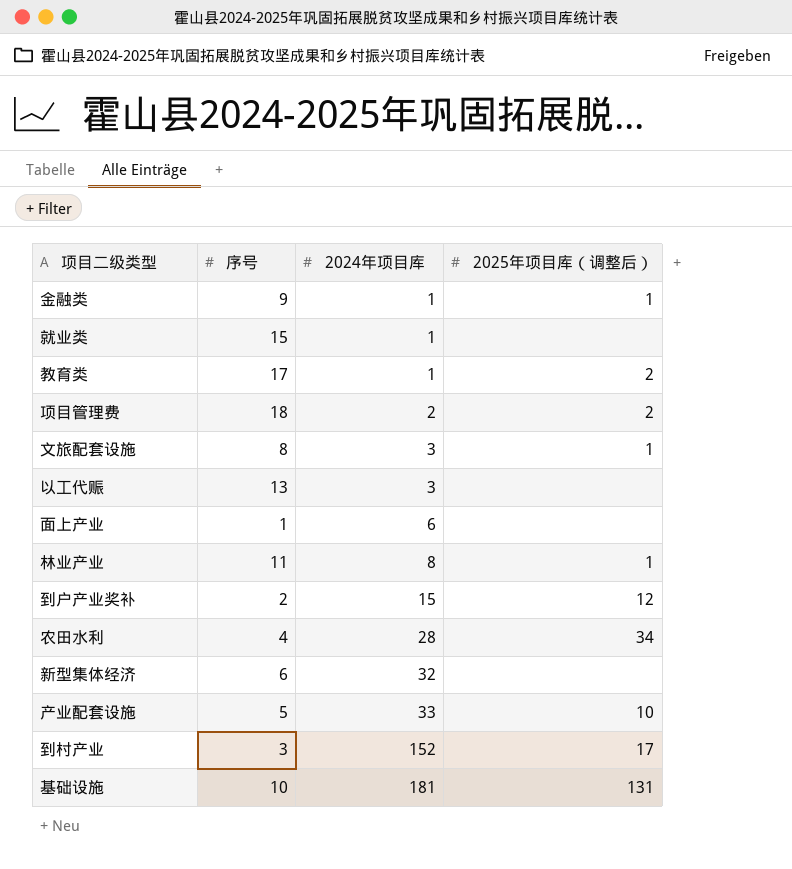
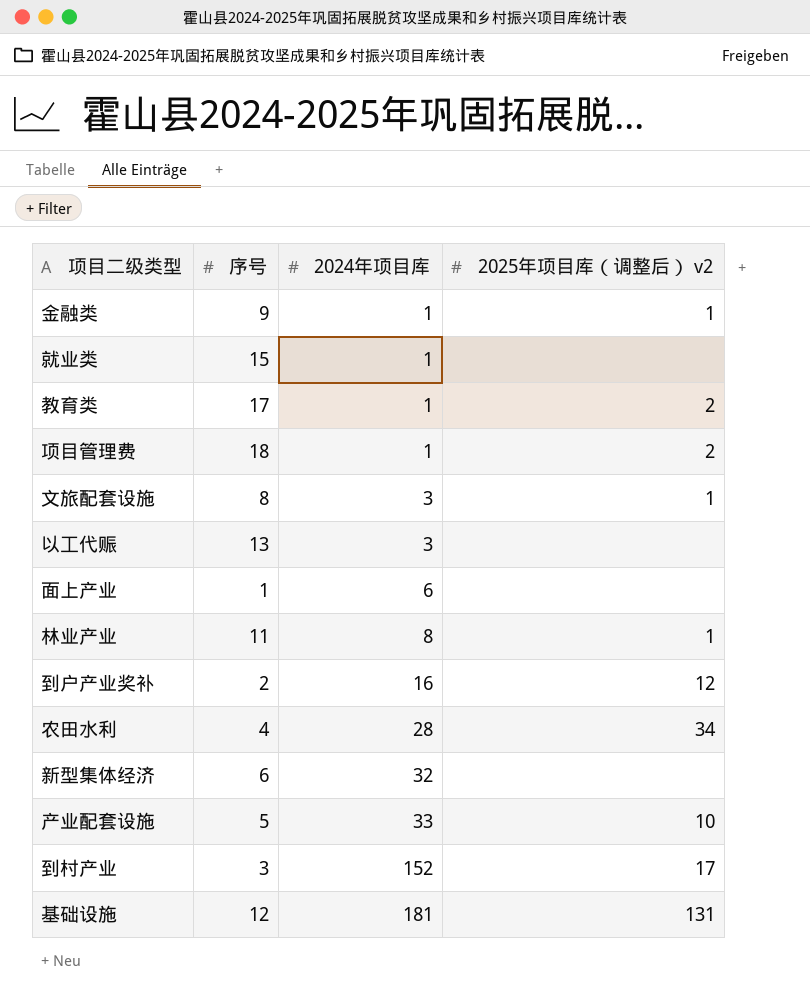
column name: 2025年项目库（调整后） -> 2025年项目库（调整后） v2
项目管理费 | 2024年项目库: 2 -> 1
到户产业奖补 | 2024年项目库: 15 -> 16
基础设施 | 序号: 10 -> 12

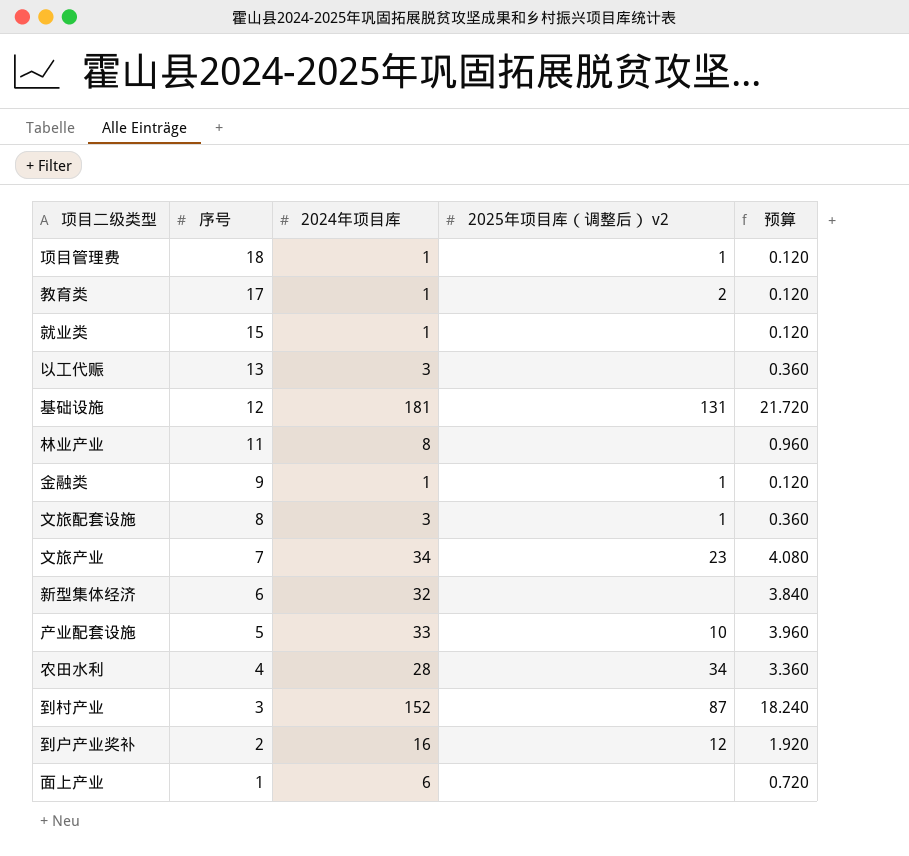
row order: 2024年项目库 ascending -> 序号 descending
column 预算 | formula: none -> [2024年项目库] * 0.12
项目管理费 | 2025年项目库（调整后） v2: 2 -> 1
林业产业 | 2025年项目库（调整后） v2: 1 -> none
row 文旅产业: none -> 7 | 34 | 23 | 4.080
到村产业 | 2025年项目库（调整后） v2: 17 -> 87

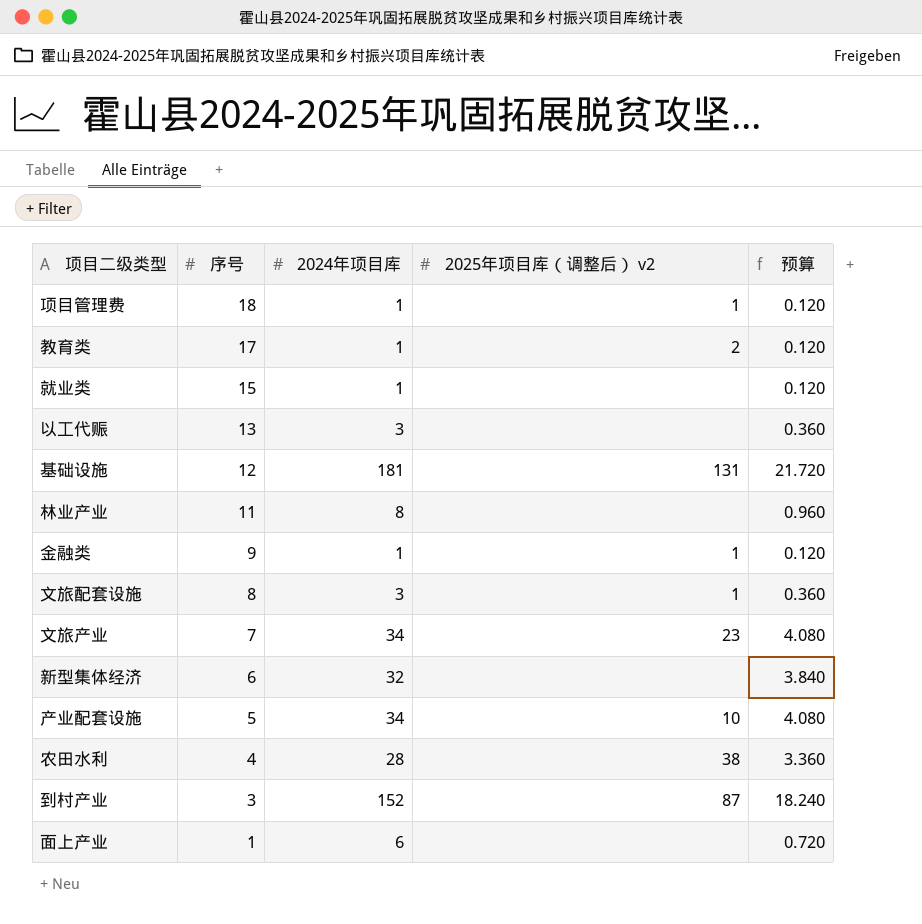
row 到户产业奖补: 2 | 16 | 12 | 1.920 -> none
产业配套设施 | 2024年项目库: 33 -> 34
产业配套设施 | 预算: 3.960 -> 4.080
农田水利 | 2025年项目库（调整后） v2: 34 -> 38

